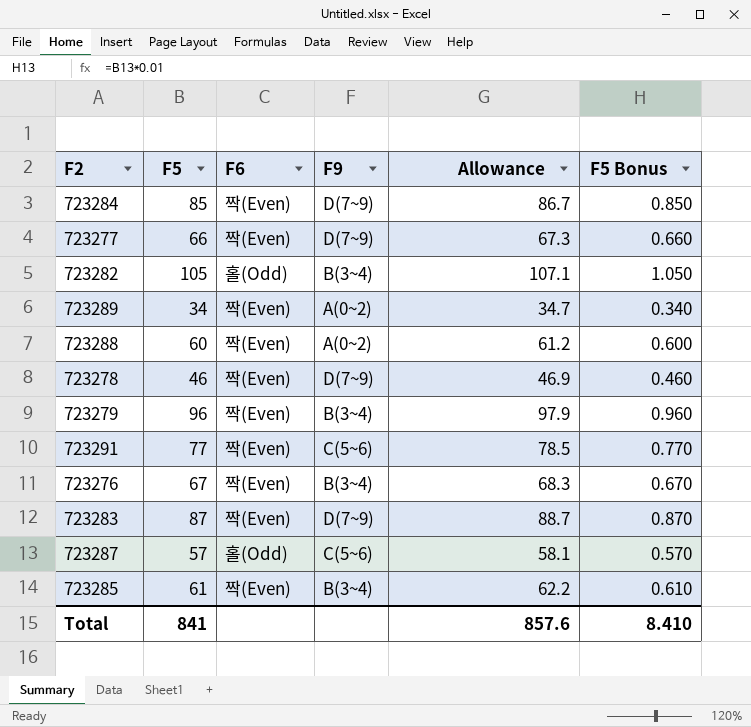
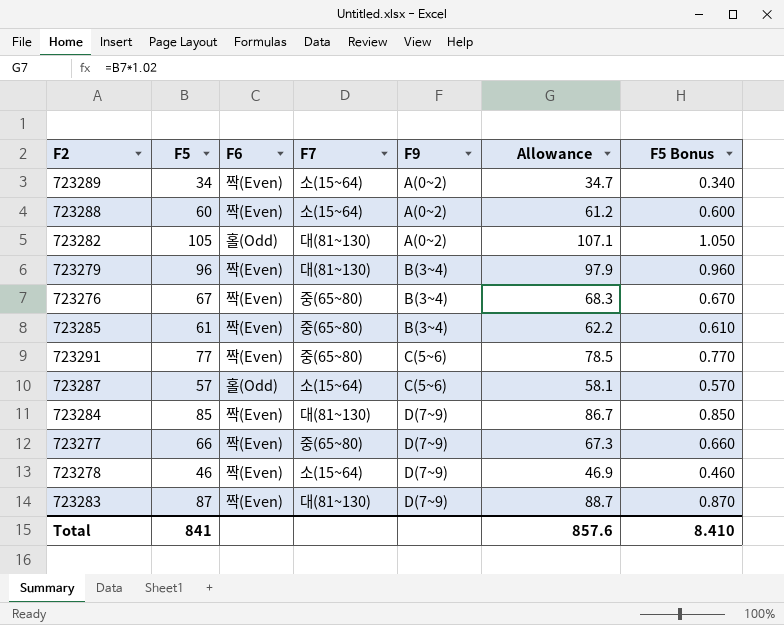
row order: none -> F9 ascending
column F7 | position: none -> 4
723282 | F9: B(3~4) -> A(0~2)

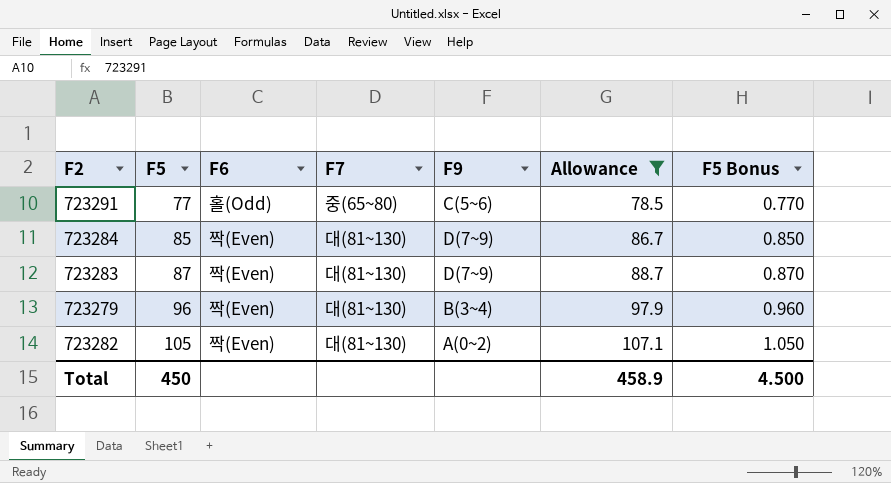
filter: none -> Allowance >= 78.5
row order: F9 ascending -> F5 ascending
723291 | F6: 짝(Even) -> 홀(Odd)
723282 | F6: 홀(Odd) -> 짝(Even)
Total | F5: 841 -> 450
Total | Allowance: 857.6 -> 458.9
Total | F5 Bonus: 8.410 -> 4.500

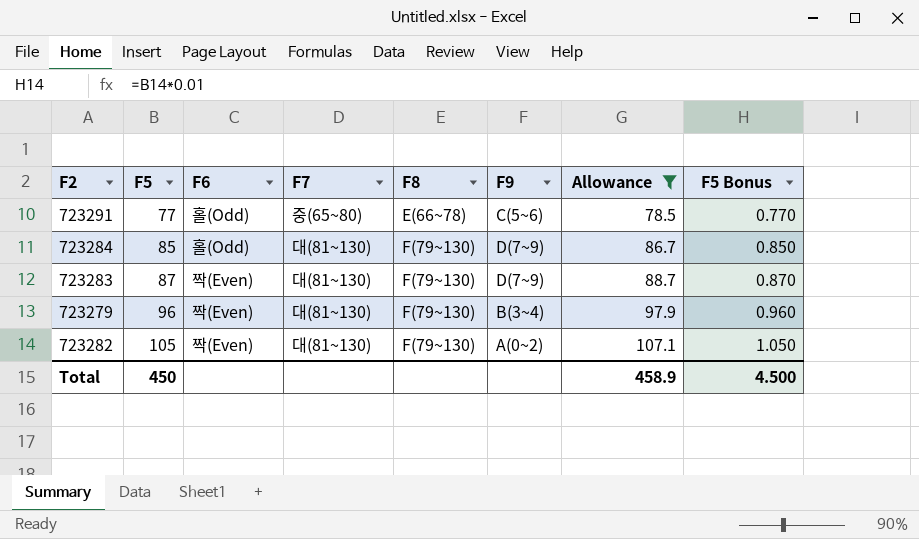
column F8 | position: none -> 5
723284 | F6: 짝(Even) -> 홀(Odd)

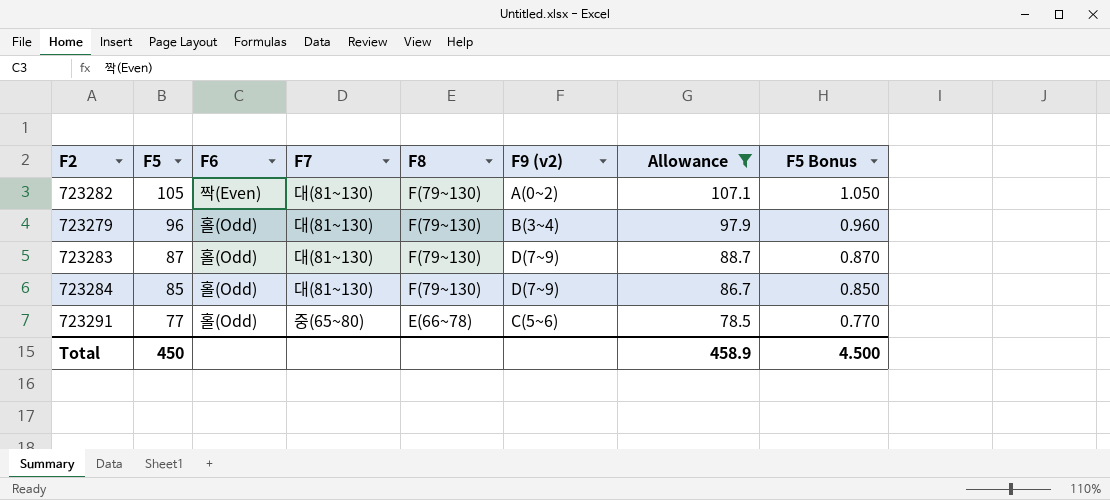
row order: F5 ascending -> F5 descending
column name: F9 -> F9 (v2)
723279 | F6: 짝(Even) -> 홀(Odd)
723283 | F6: 짝(Even) -> 홀(Odd)

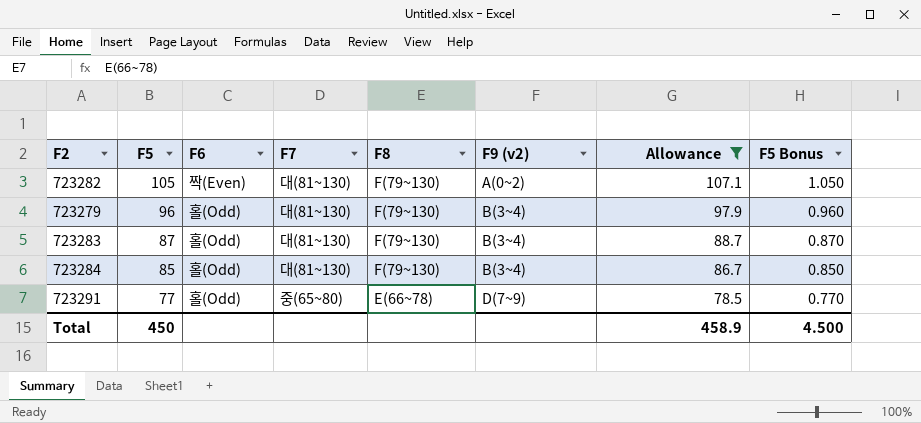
723283 | F9 (v2): D(7~9) -> B(3~4)
723284 | F9 (v2): D(7~9) -> B(3~4)
723291 | F9 (v2): C(5~6) -> D(7~9)

